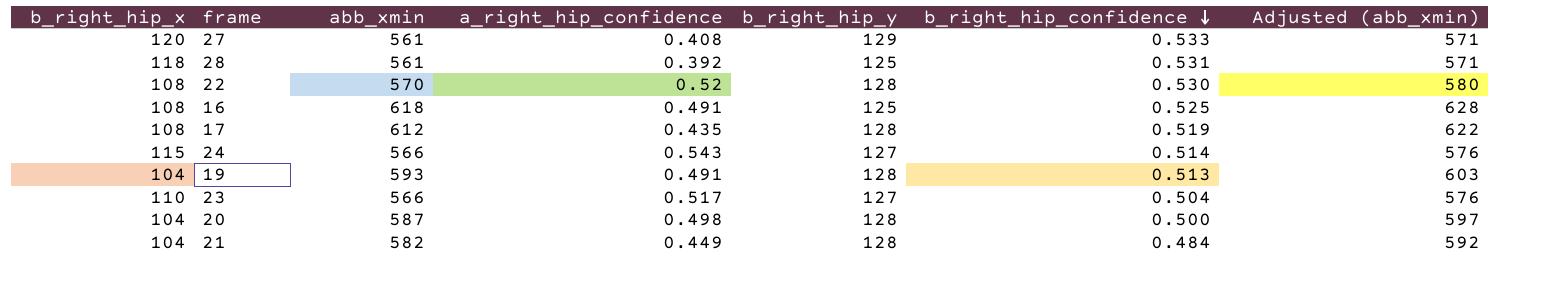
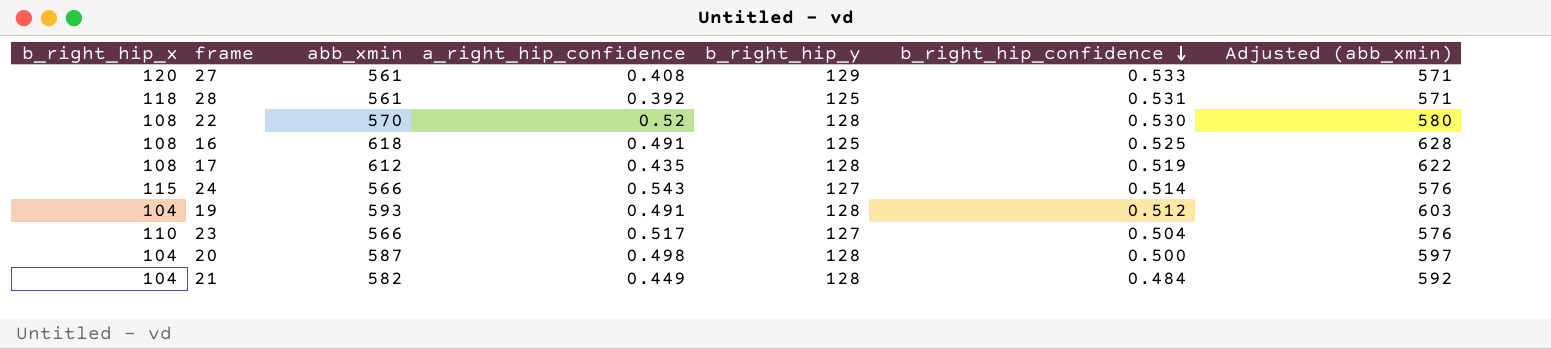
19 | b_right_hip_confidence: 0.513 -> 0.512

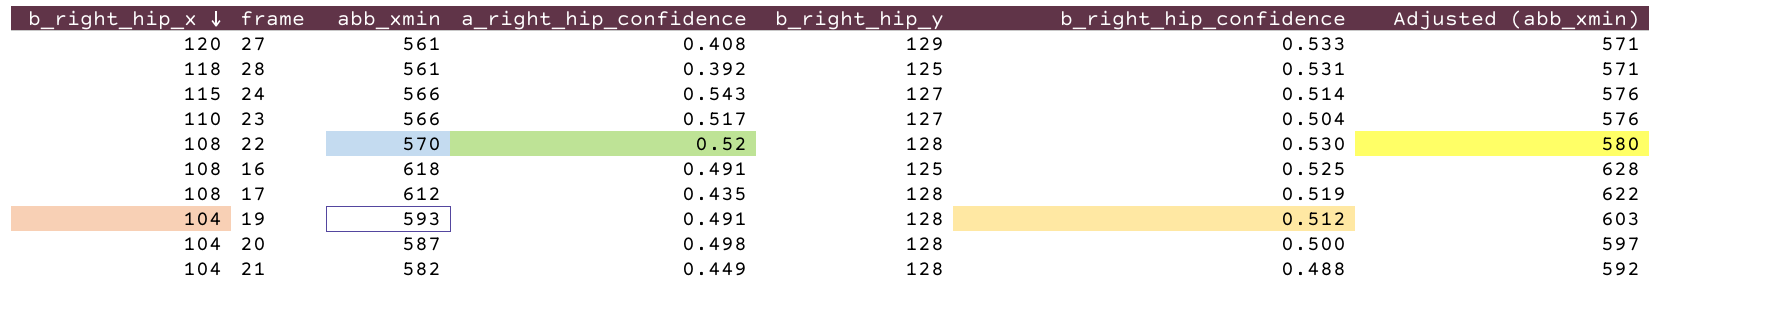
row order: b_right_hip_confidence descending -> b_right_hip_x descending
21 | b_right_hip_confidence: 0.484 -> 0.488

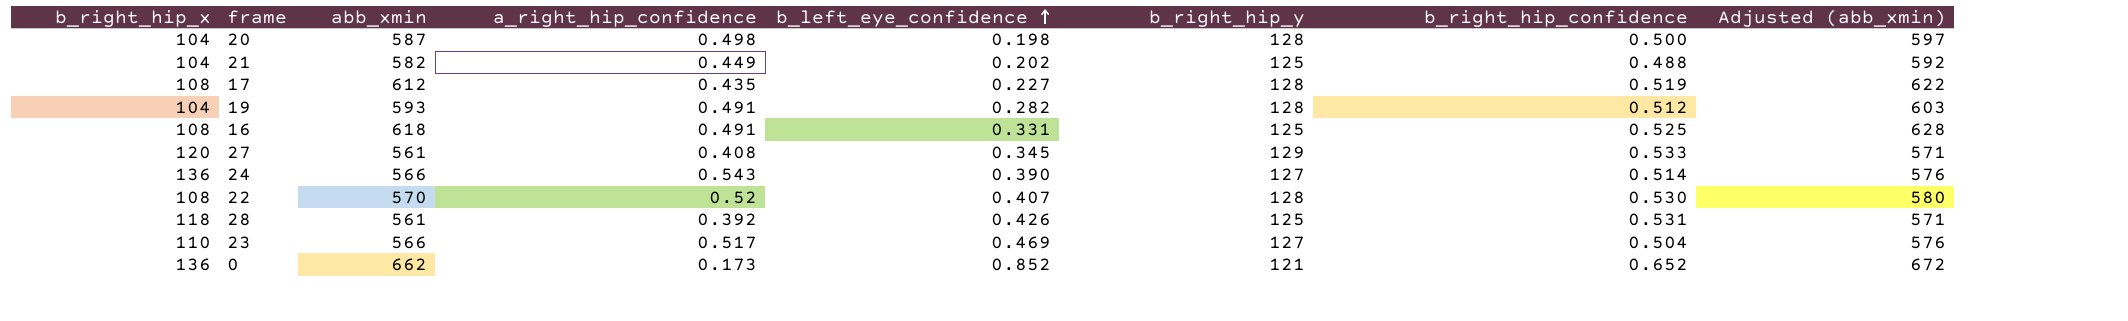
row order: b_right_hip_x descending -> b_left_eye_confidence ascending
column b_left_eye_confidence | position: none -> 5
21 | b_right_hip_y: 128 -> 125
24 | b_right_hip_x: 115 -> 136
row 0: none -> 136 | 662 | 0.173 | 0.852 | 121 | 0.652 | 672

